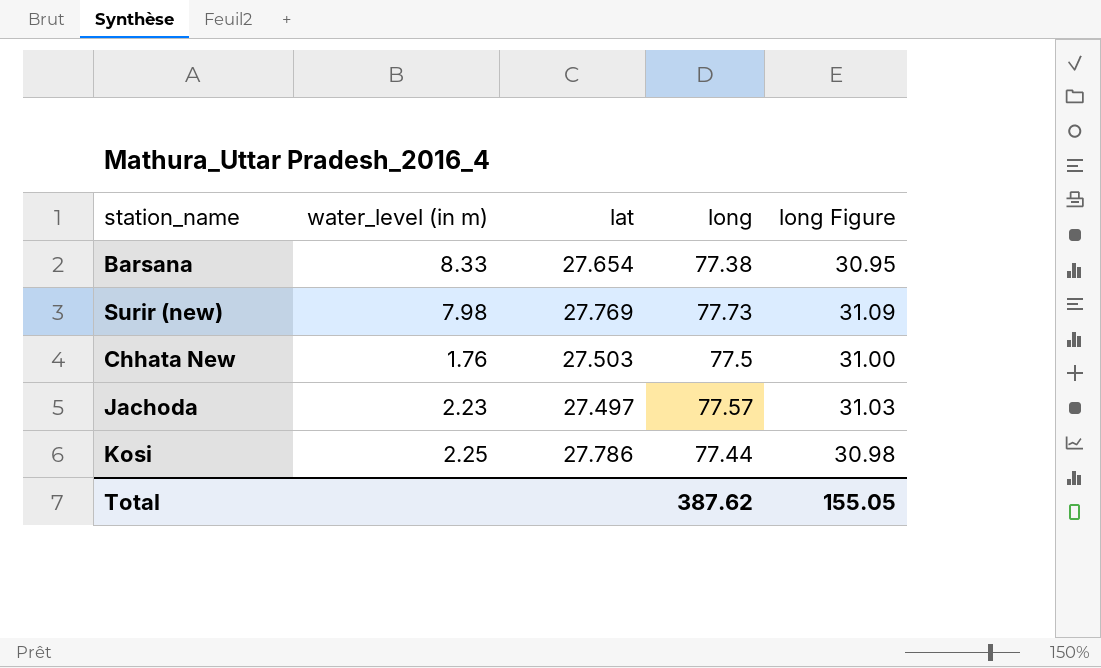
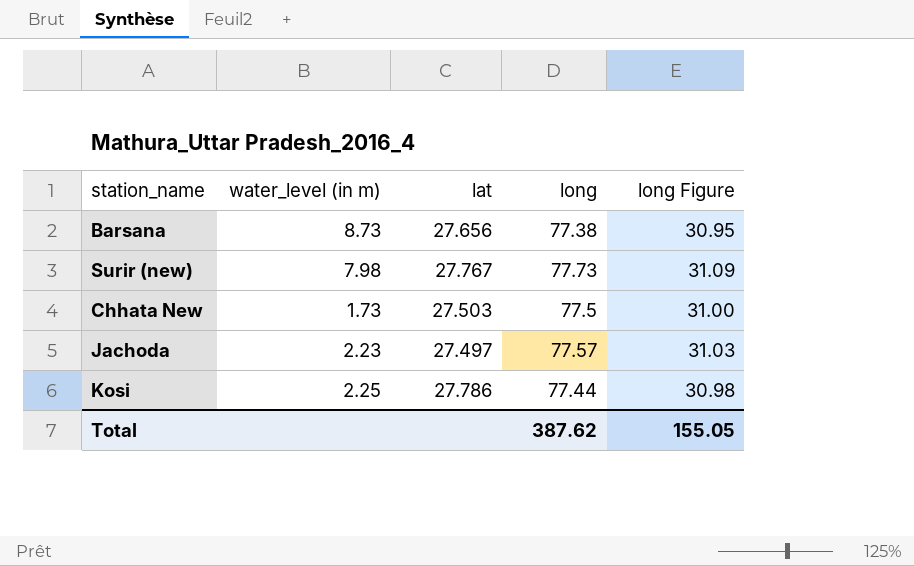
Barsana | water_level (in m): 8.33 -> 8.73
Barsana | lat: 27.654 -> 27.656
Surir (new) | lat: 27.769 -> 27.767
Chhata New | water_level (in m): 1.76 -> 1.73

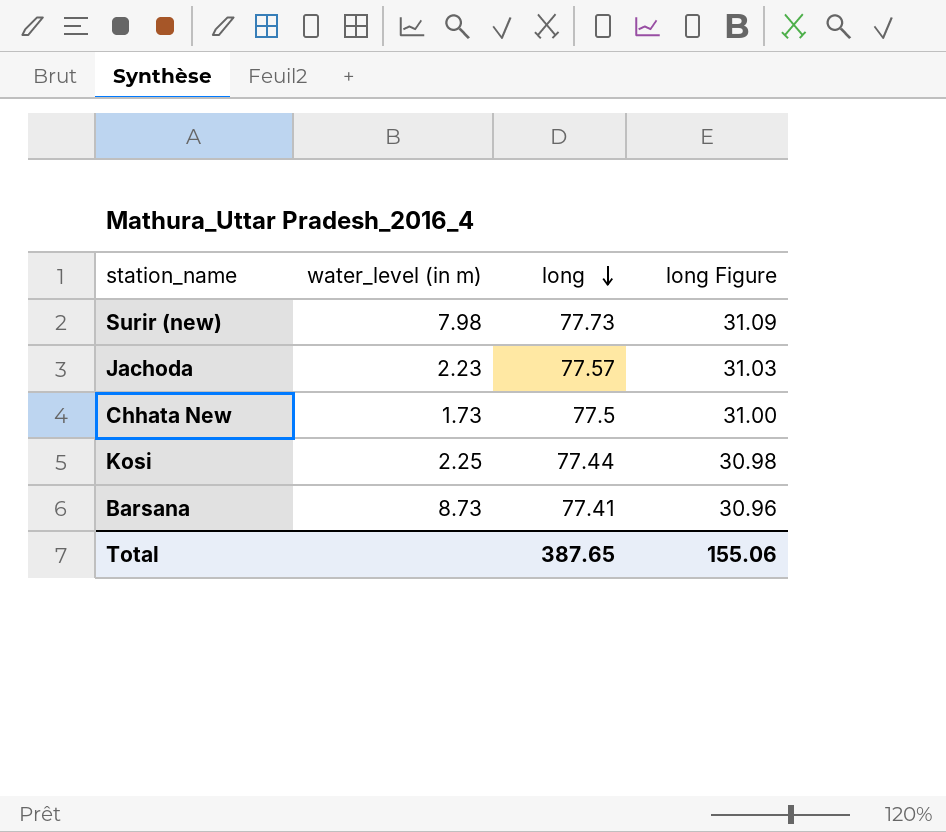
row order: none -> long descending
column lat | position: 3 -> none
Barsana | long: 77.38 -> 77.41
Barsana | long Figure: 30.95 -> 30.96
Total | long: 387.62 -> 387.65
Total | long Figure: 155.05 -> 155.06

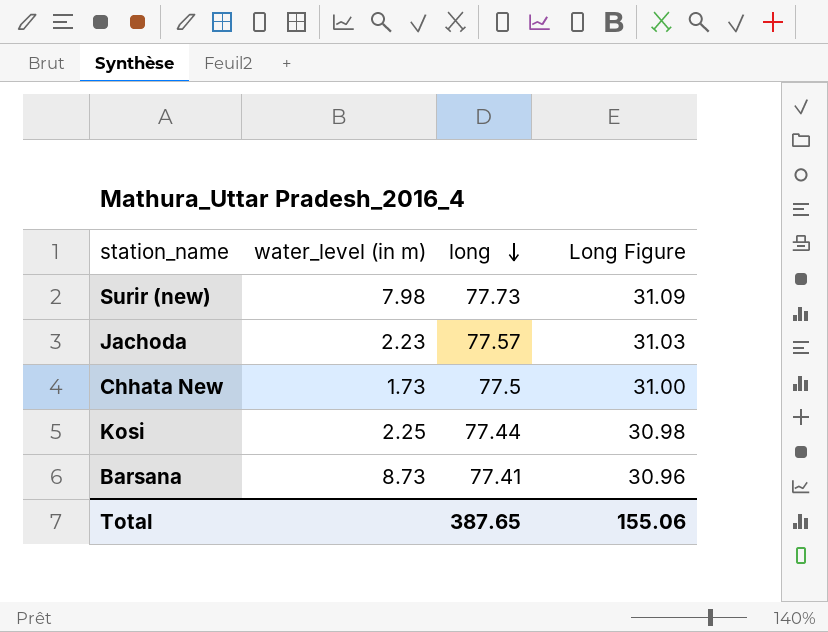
column name: long Figure -> Long Figure

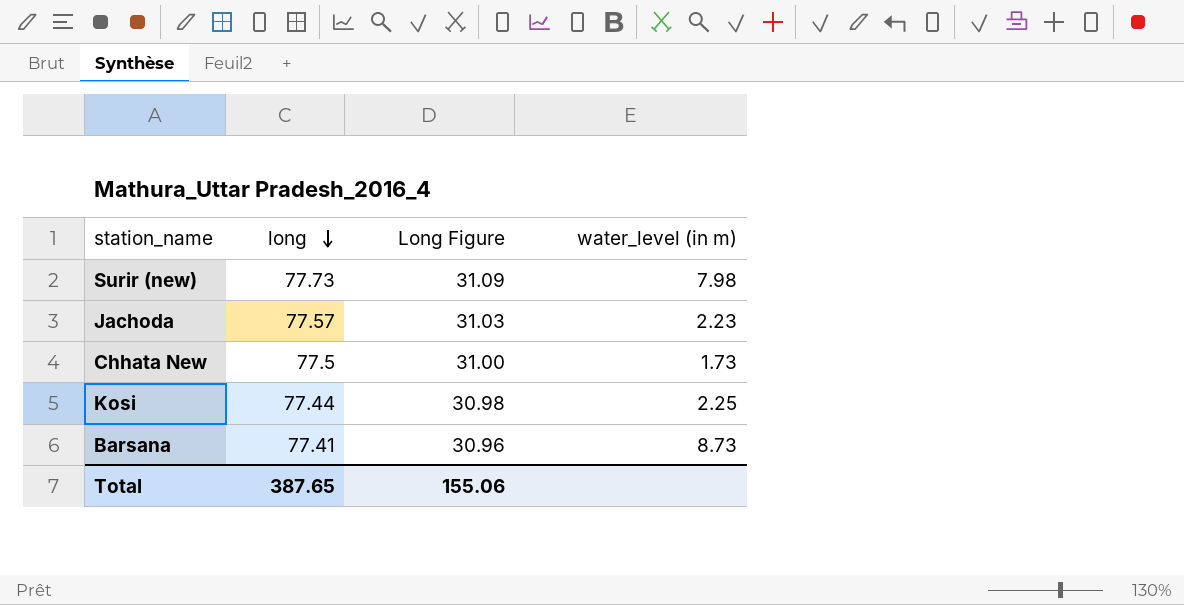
column water_level (in m) | position: 2 -> 4

